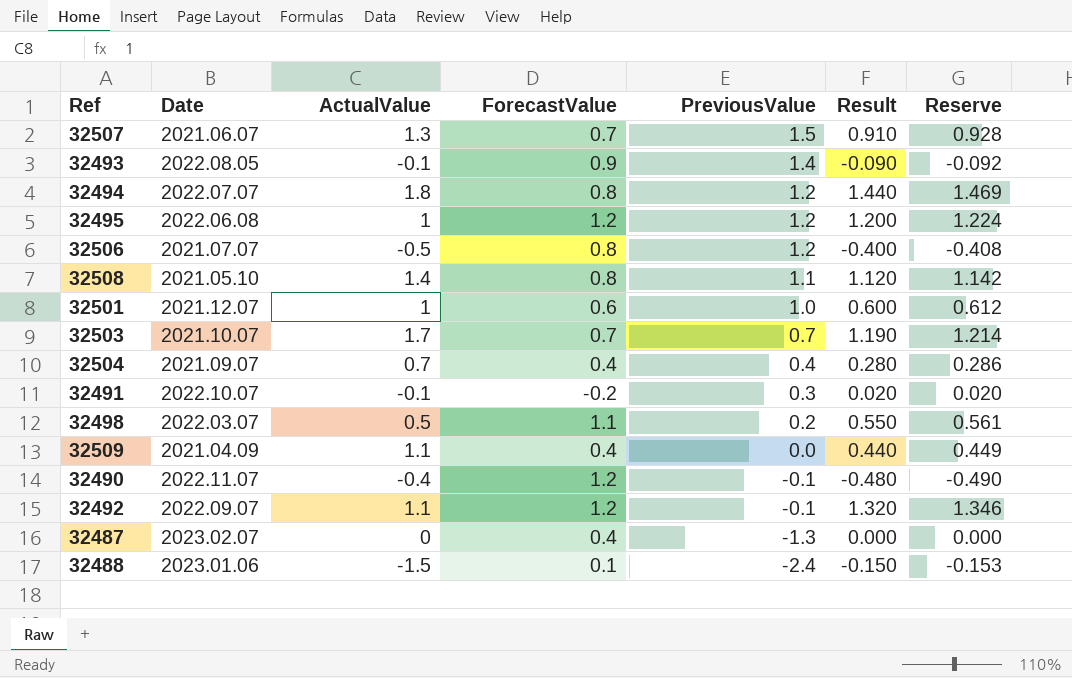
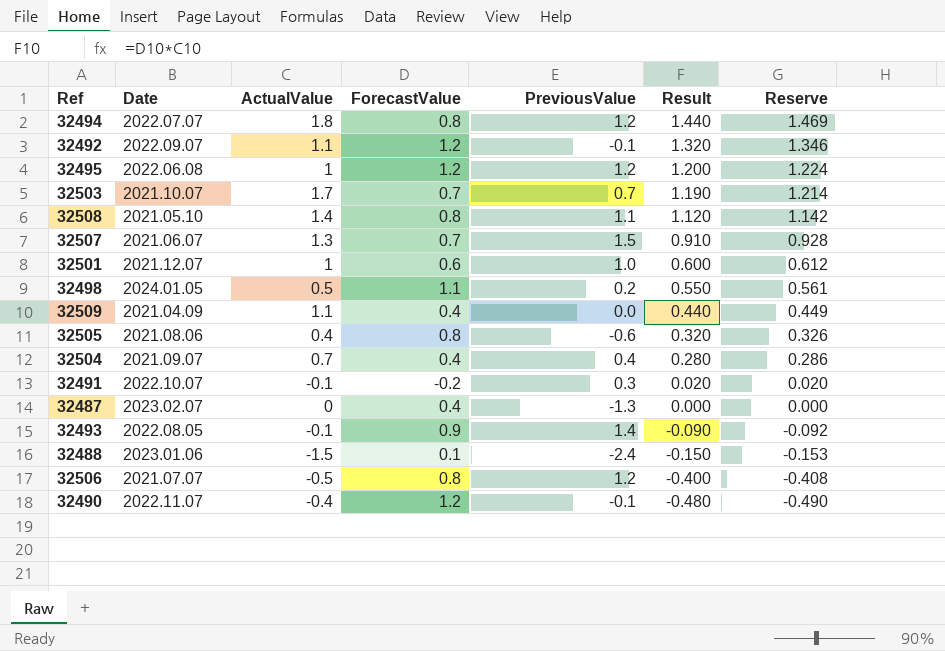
row order: PreviousValue descending -> Result descending
32498 | Date: 2022.03.07 -> 2024.01.05
row 32505: none -> 2021.08.06 | 0.4 | 0.8 | -0.6 | 0.320 | 0.326

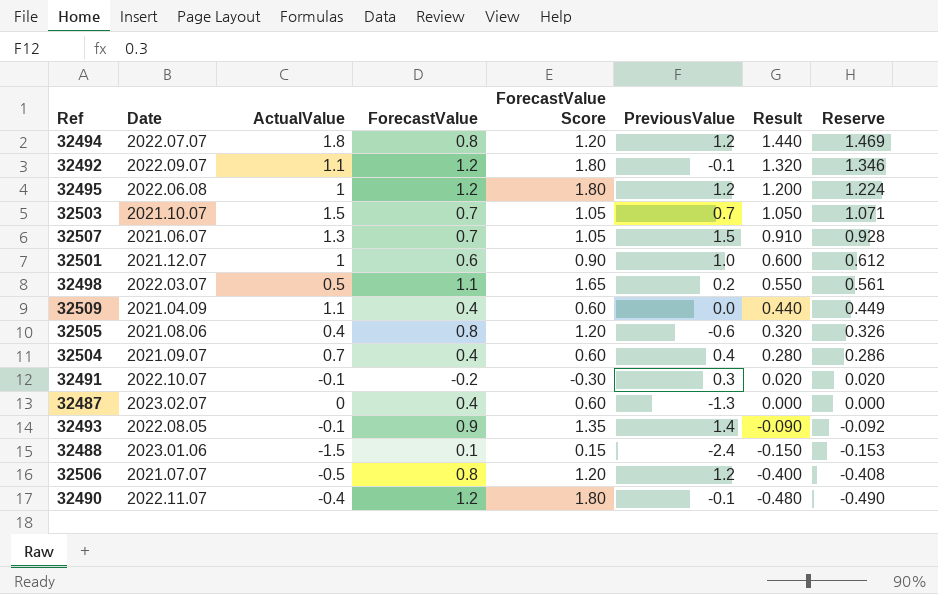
column ForecastValue Score | formula: none -> [ForecastValue] * 1.5
row 32508: 2021.05.10 | 1.4 | 0.8 | 1.1 | 1.120 | 1.142 -> none
32503 | ActualValue: 1.7 -> 1.5
32503 | Result: 1.190 -> 1.050
32503 | Reserve: 1.214 -> 1.071
32498 | Date: 2024.01.05 -> 2022.03.07

